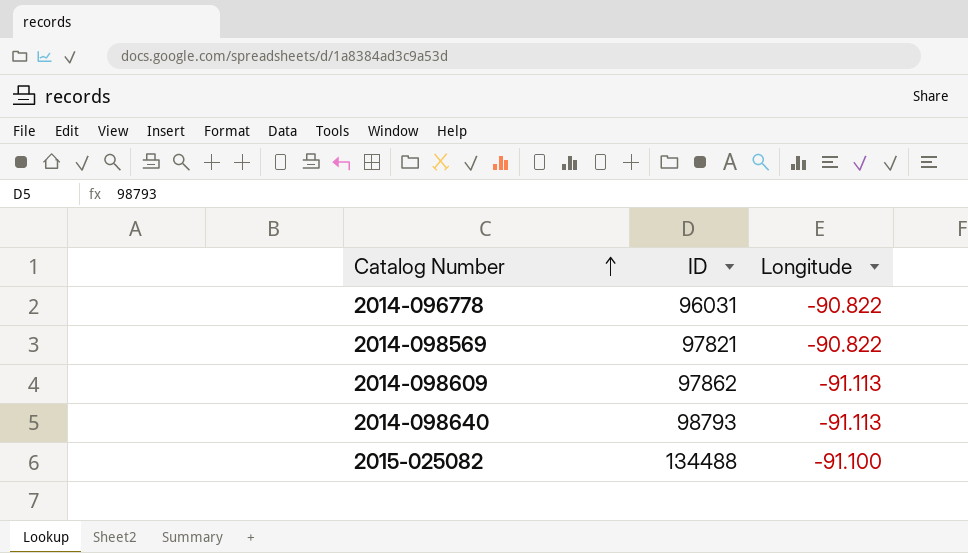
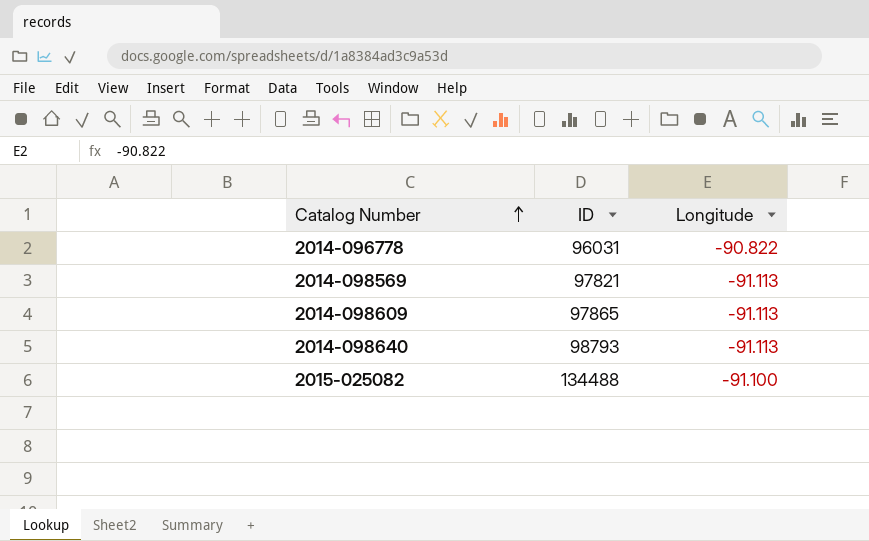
2014-098569 | Longitude: -90.822 -> -91.113
2014-098609 | ID: 97862 -> 97865

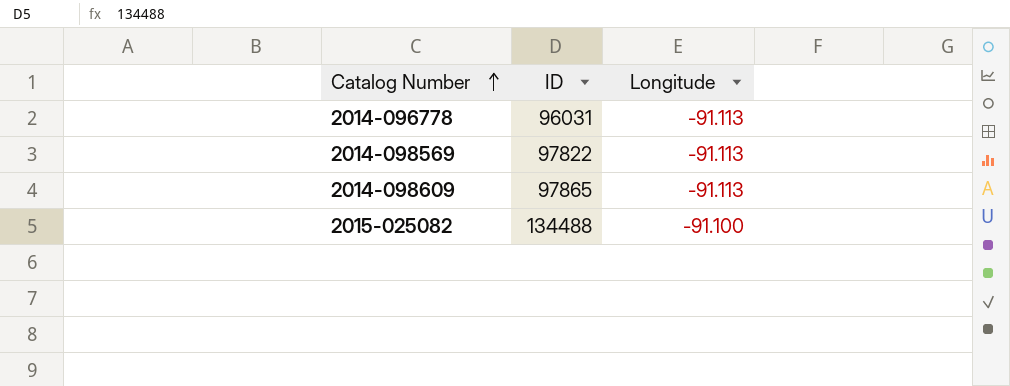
row 2014-098640: 98793 | -91.113 -> none
2014-096778 | Longitude: -90.822 -> -91.113
2014-098569 | ID: 97821 -> 97822

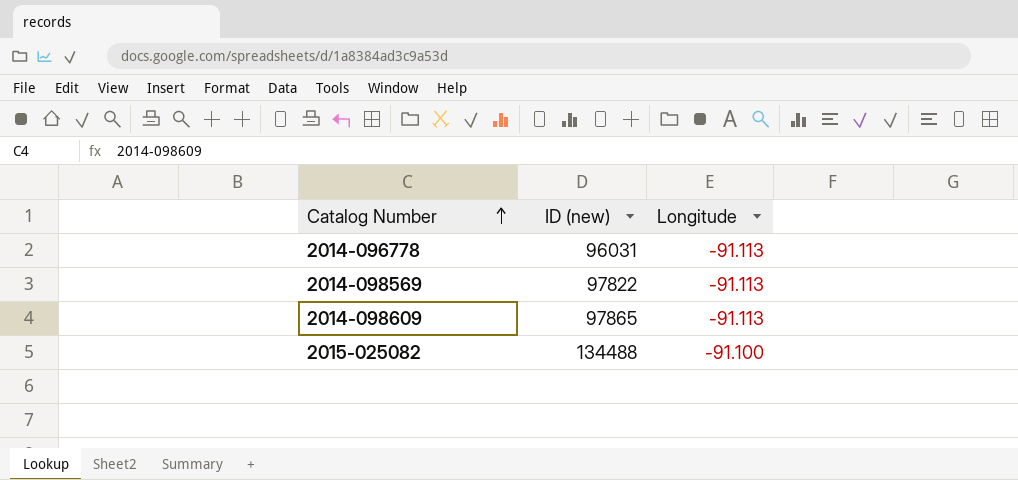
column name: ID -> ID (new)

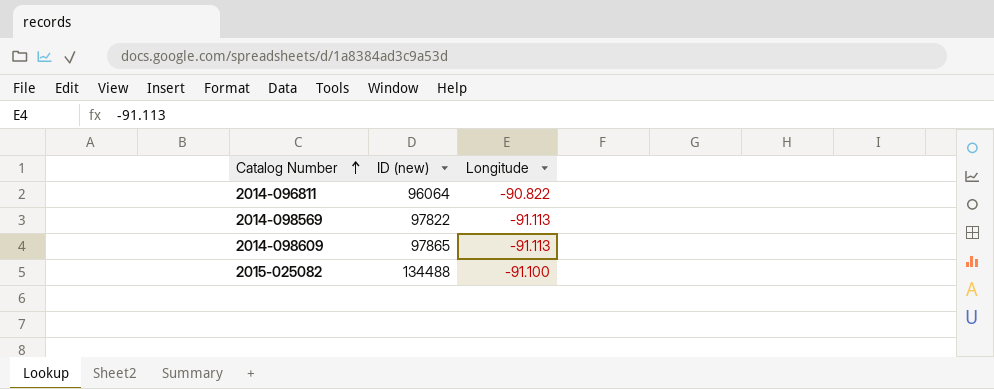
row 2014-096778: 96031 | -91.113 -> none
row 2014-096811: none -> 96064 | -90.822

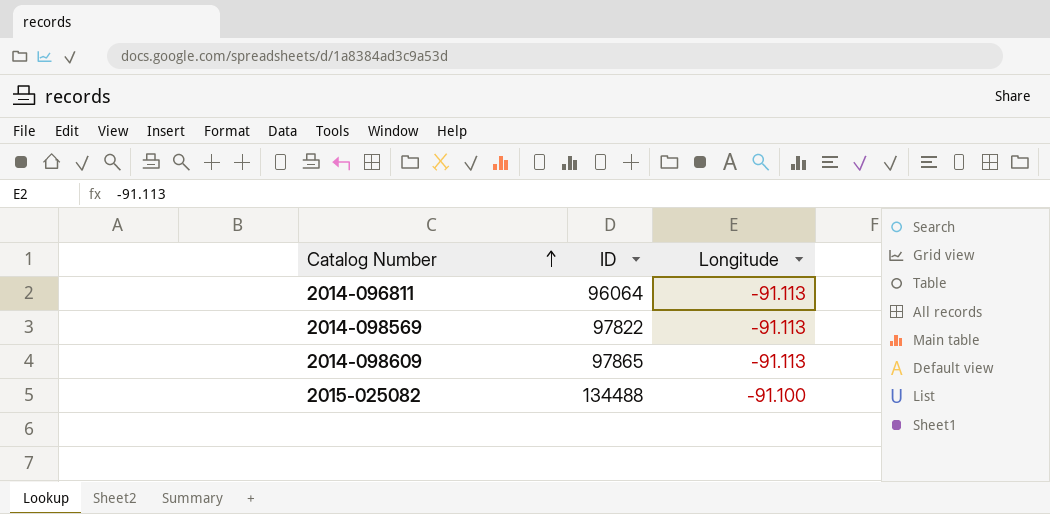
column name: ID (new) -> ID
2014-096811 | Longitude: -90.822 -> -91.113

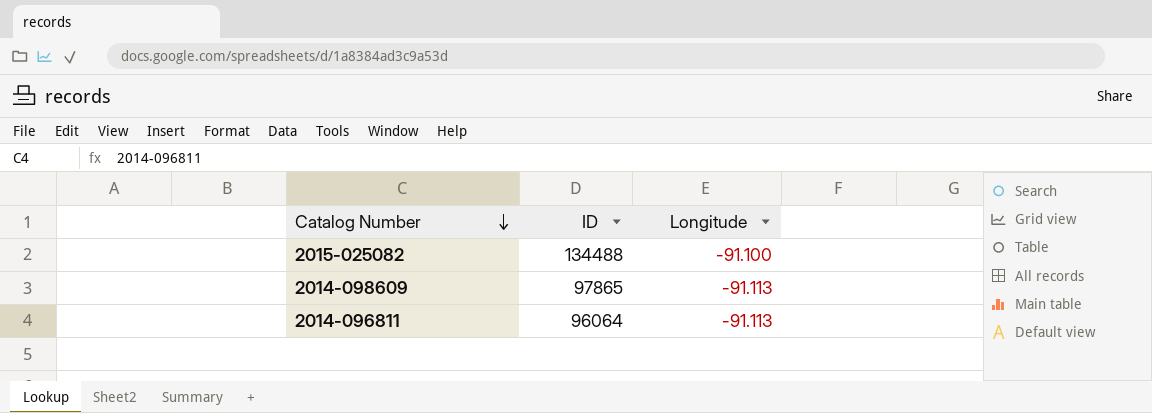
row order: Catalog Number ascending -> Catalog Number descending
row 2014-098569: 97822 | -91.113 -> none

